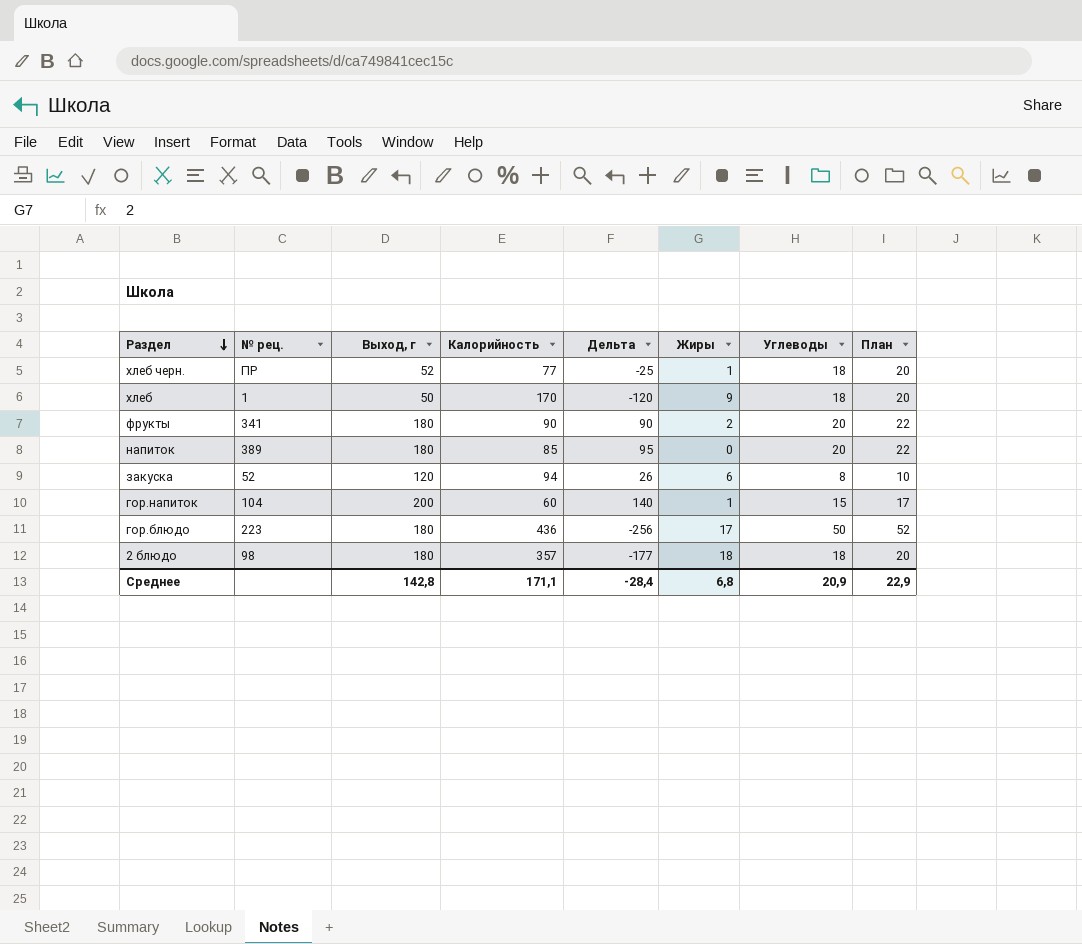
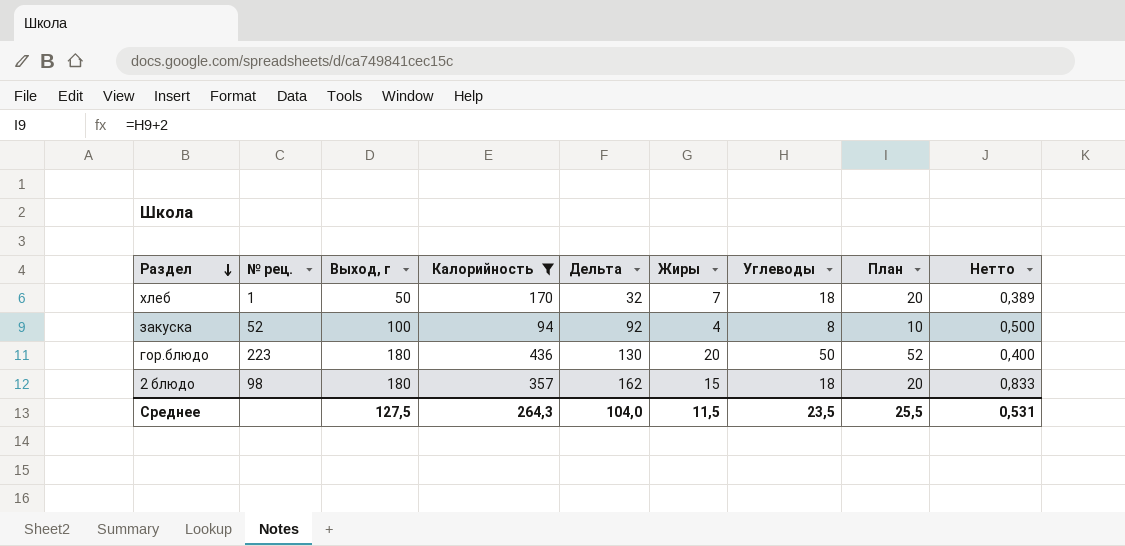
filter: none -> Калорийность >= 94
column Дельта | formula: [Выход, г] - [Калорийность] -> [Выход, г] - [Углеводы]
column Нетто | formula: none -> [Жиры] / [Углеводы]
хлеб | Жиры: 9 -> 7
закуска | Выход, г: 120 -> 100
закуска | Жиры: 6 -> 4
гор.блюдо | Жиры: 17 -> 20
2 блюдо | Жиры: 18 -> 15
Среднее | Выход, г: 142,8 -> 127,5
Среднее | Калорийность: 171,1 -> 264,3
Среднее | Дельта: -28,4 -> 104,0
Среднее | Жиры: 6,8 -> 11,5
Среднее | Углеводы: 20,9 -> 23,5
Среднее | План: 22,9 -> 25,5

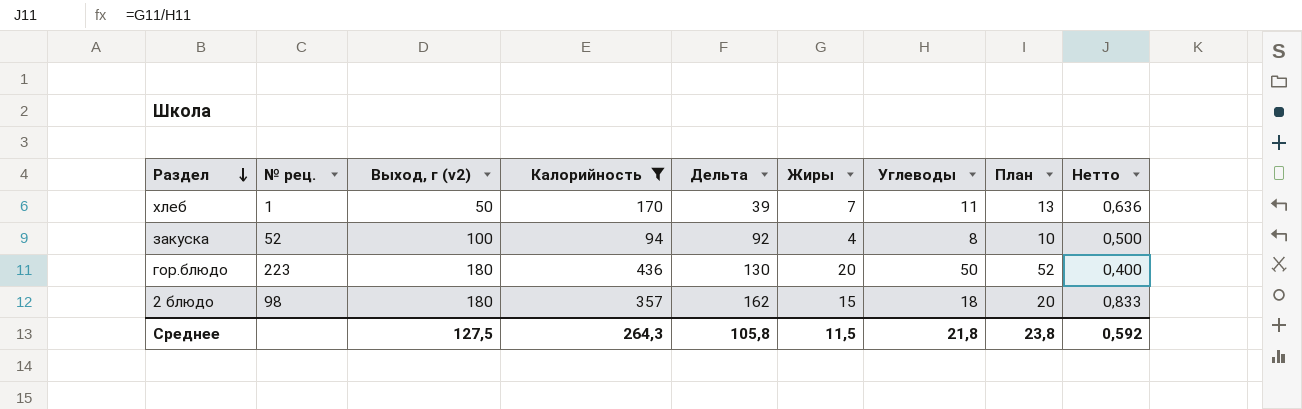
column name: Выход, г -> Выход, г (v2)
хлеб | Дельта: 32 -> 39
хлеб | Углеводы: 18 -> 11
хлеб | План: 20 -> 13
хлеб | Нетто: 0,389 -> 0,636
Среднее | Дельта: 104,0 -> 105,8
Среднее | Углеводы: 23,5 -> 21,8
Среднее | План: 25,5 -> 23,8
Среднее | Нетто: 0,531 -> 0,592

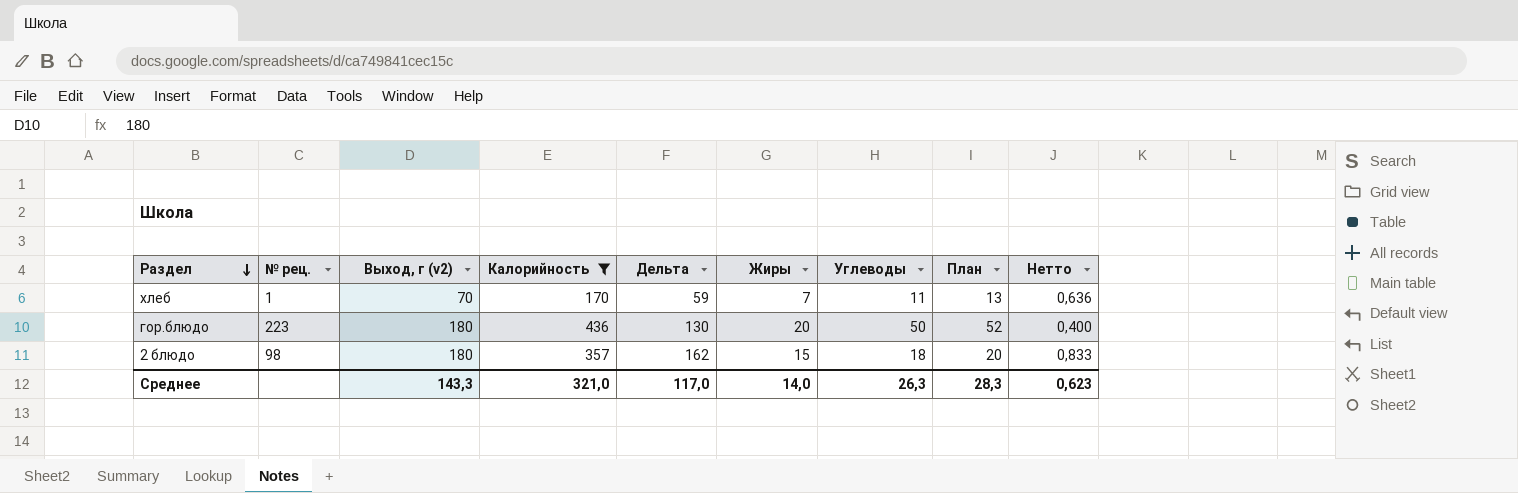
row закуска: 52 | 100 | 94 | 92 | 4 | 8 | 10 | 0,500 -> none
хлеб | Выход, г (v2): 50 -> 70
хлеб | Дельта: 39 -> 59
Среднее | Выход, г (v2): 127,5 -> 143,3
Среднее | Калорийность: 264,3 -> 321,0
Среднее | Дельта: 105,8 -> 117,0
Среднее | Жиры: 11,5 -> 14,0
Среднее | Углеводы: 21,8 -> 26,3
Среднее | План: 23,8 -> 28,3
Среднее | Нетто: 0,592 -> 0,623

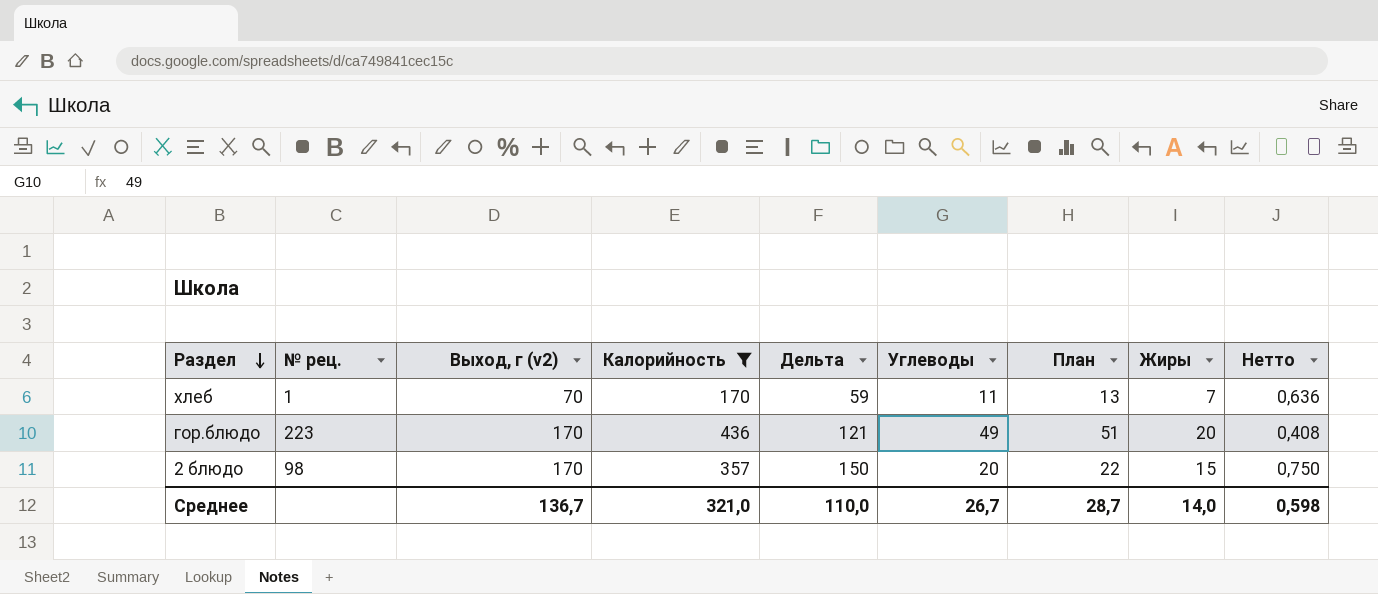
column Жиры | position: 6 -> 8
гор.блюдо | Выход, г (v2): 180 -> 170
гор.блюдо | Дельта: 130 -> 121
гор.блюдо | Углеводы: 50 -> 49
гор.блюдо | План: 52 -> 51
гор.блюдо | Нетто: 0,400 -> 0,408
2 блюдо | Выход, г (v2): 180 -> 170
2 блюдо | Дельта: 162 -> 150
2 блюдо | Углеводы: 18 -> 20
2 блюдо | План: 20 -> 22
2 блюдо | Нетто: 0,833 -> 0,750
Среднее | Выход, г (v2): 143,3 -> 136,7
Среднее | Дельта: 117,0 -> 110,0
Среднее | Углеводы: 26,3 -> 26,7
Среднее | План: 28,3 -> 28,7
Среднее | Нетто: 0,623 -> 0,598

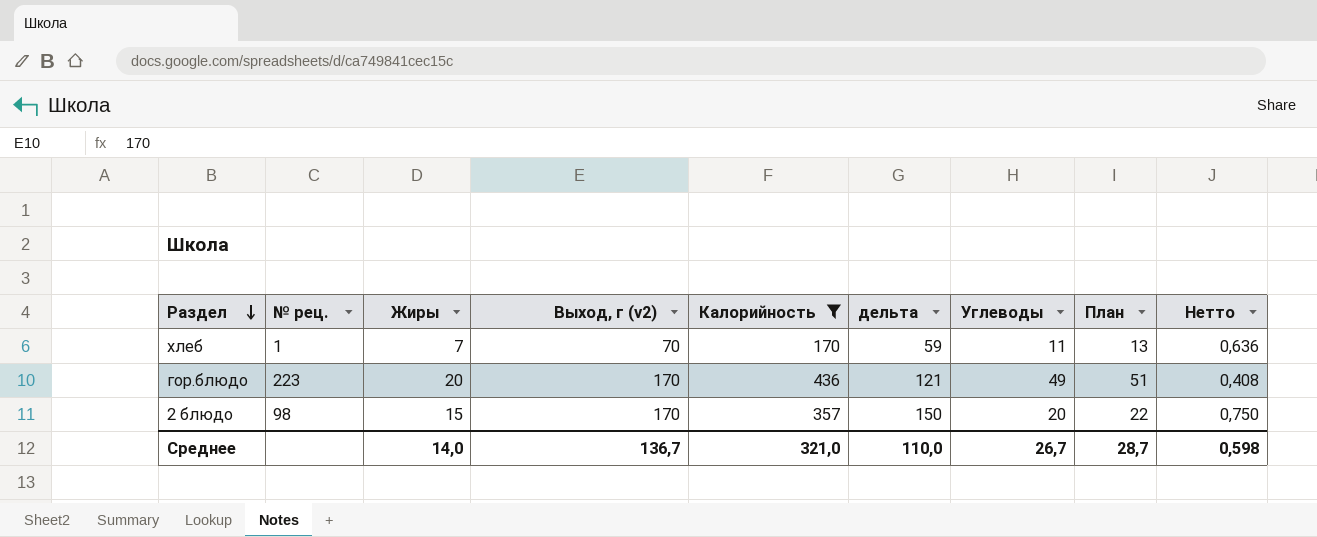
column Жиры | position: 8 -> 3
column name: Дельта -> дельта

